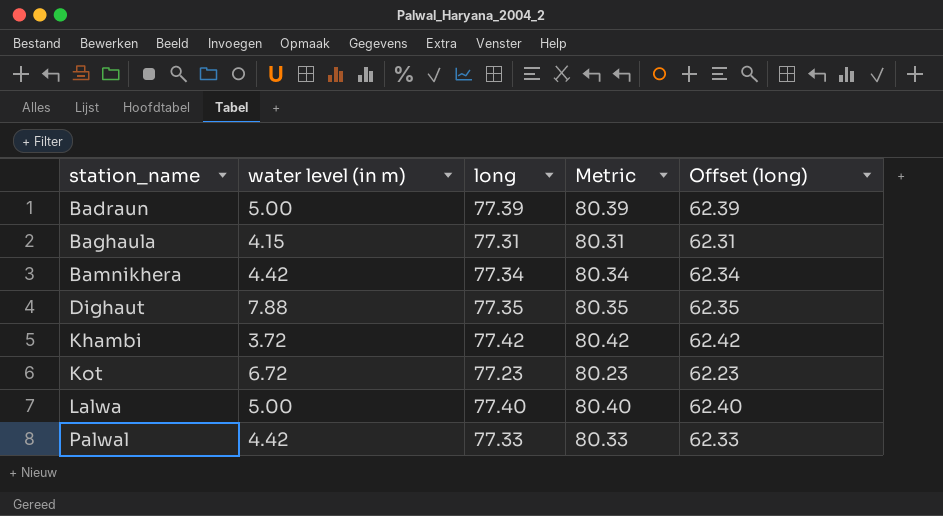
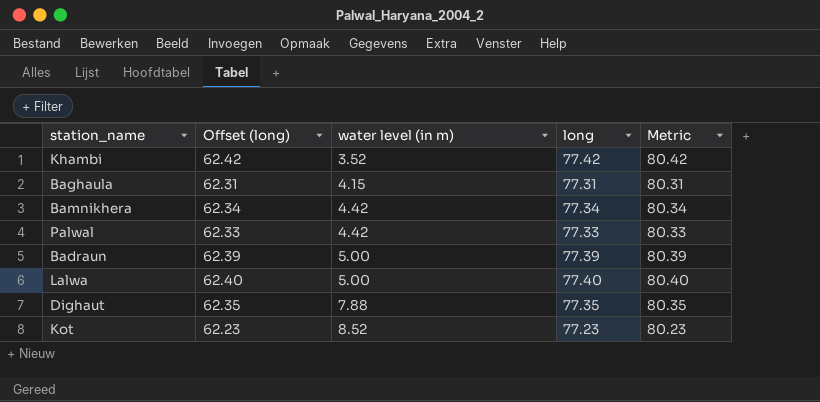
row order: station_name ascending -> water level (in m) ascending
column Offset (long) | position: 5 -> 2
Khambi | water level (in m): 3.72 -> 3.52
Kot | water level (in m): 6.72 -> 8.52

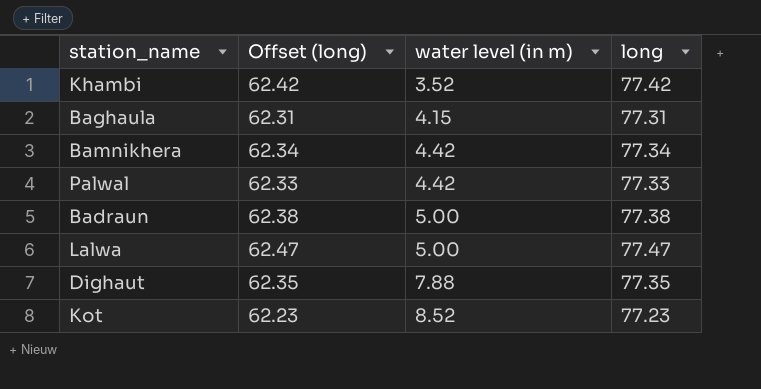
column Metric | formula: [long] + 3 -> none
Badraun | Offset (long): 62.39 -> 62.38
Badraun | long: 77.39 -> 77.38
Lalwa | Offset (long): 62.40 -> 62.47
Lalwa | long: 77.40 -> 77.47

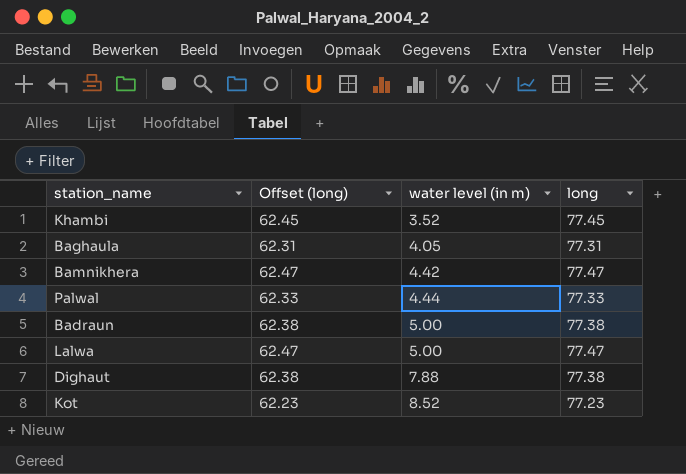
Khambi | Offset (long): 62.42 -> 62.45
Khambi | long: 77.42 -> 77.45
Baghaula | water level (in m): 4.15 -> 4.05
Bamnikhera | Offset (long): 62.34 -> 62.47
Bamnikhera | long: 77.34 -> 77.47
Palwal | water level (in m): 4.42 -> 4.44
Dighaut | Offset (long): 62.35 -> 62.38
Dighaut | long: 77.35 -> 77.38

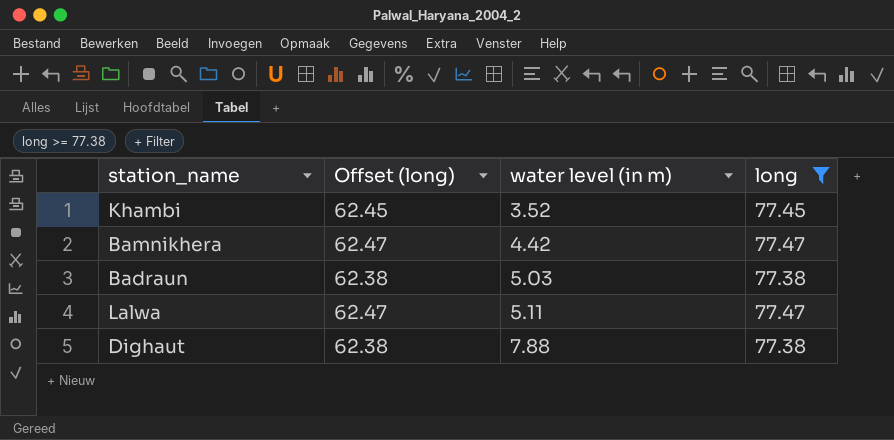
filter: none -> long >= 77.38
Badraun | water level (in m): 5.00 -> 5.03
Lalwa | water level (in m): 5.00 -> 5.11

